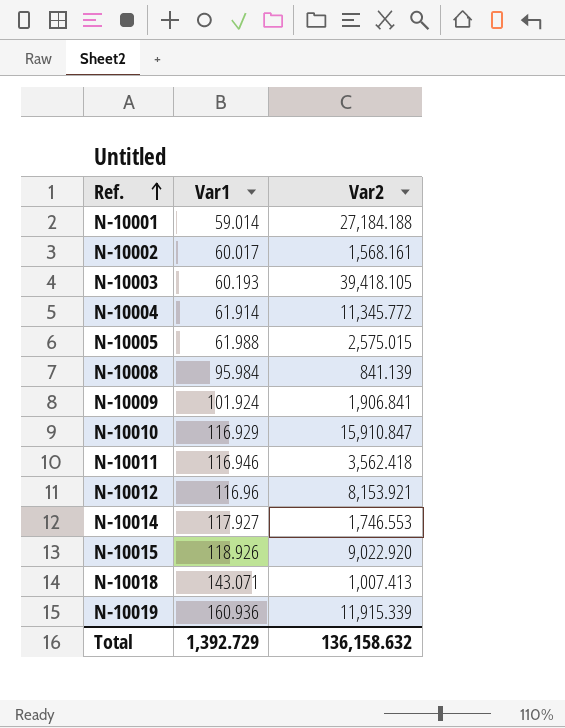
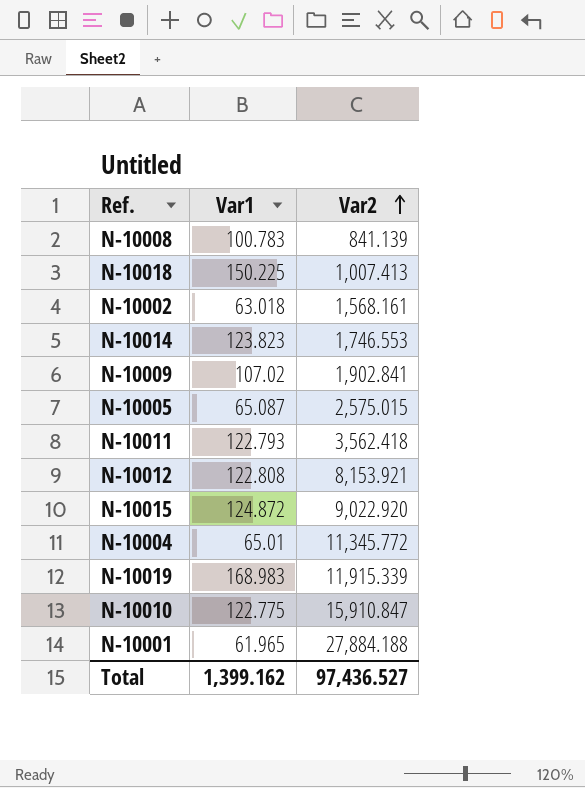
row order: Ref. ascending -> Var2 ascending
row N-10003: 60.193 | 39,418.105 -> none
N-10008 | Var1: 95.984 -> 100.783
N-10018 | Var1: 143.071 -> 150.225
N-10002 | Var1: 60.017 -> 63.018
N-10014 | Var1: 117.927 -> 123.823
N-10009 | Var1: 101.924 -> 107.02
N-10009 | Var2: 1,906.841 -> 1,902.841
N-10005 | Var1: 61.988 -> 65.087
N-10011 | Var1: 116.946 -> 122.793
N-10012 | Var1: 116.96 -> 122.808
N-10015 | Var1: 118.926 -> 124.872
N-10004 | Var1: 61.914 -> 65.01
N-10019 | Var1: 160.936 -> 168.983
N-10010 | Var1: 116.929 -> 122.775
N-10001 | Var1: 59.014 -> 61.965
N-10001 | Var2: 27,184.188 -> 27,884.188
Total | Var1: 1,392.729 -> 1,399.162
Total | Var2: 136,158.632 -> 97,436.527

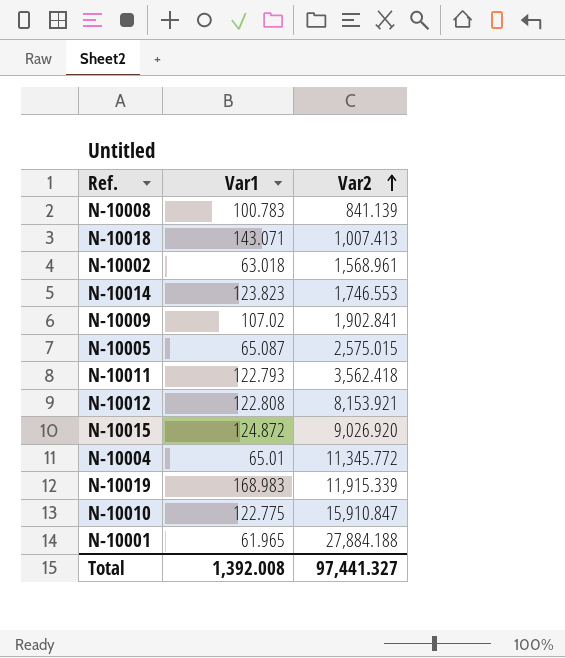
N-10018 | Var1: 150.225 -> 143.071
N-10002 | Var2: 1,568.161 -> 1,568.961
N-10015 | Var2: 9,022.920 -> 9,026.920
Total | Var1: 1,399.162 -> 1,392.008
Total | Var2: 97,436.527 -> 97,441.327

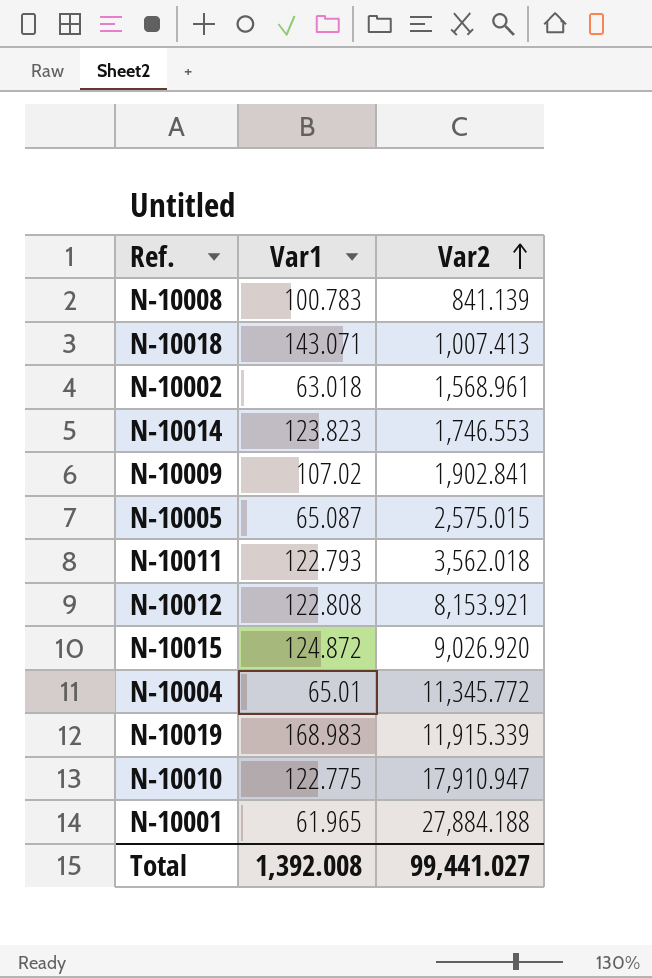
N-10011 | Var2: 3,562.418 -> 3,562.018
N-10010 | Var2: 15,910.847 -> 17,910.947
Total | Var2: 97,441.327 -> 99,441.027

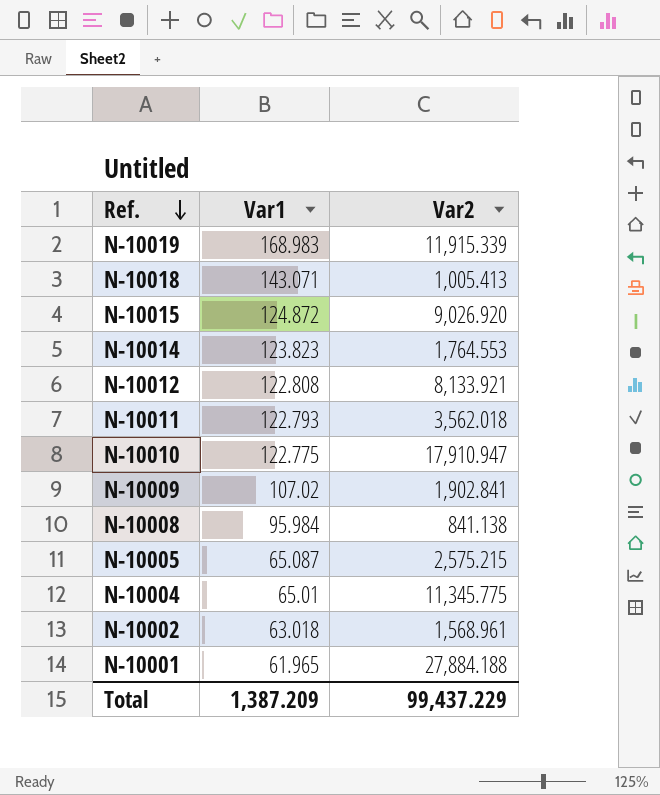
row order: Var2 ascending -> Ref. descending
N-10018 | Var2: 1,007.413 -> 1,005.413
N-10014 | Var2: 1,746.553 -> 1,764.553
N-10012 | Var2: 8,153.921 -> 8,133.921
N-10008 | Var1: 100.783 -> 95.984
N-10008 | Var2: 841.139 -> 841.138
N-10005 | Var2: 2,575.015 -> 2,575.215
N-10004 | Var2: 11,345.772 -> 11,345.775
Total | Var1: 1,392.008 -> 1,387.209
Total | Var2: 99,441.027 -> 99,437.229

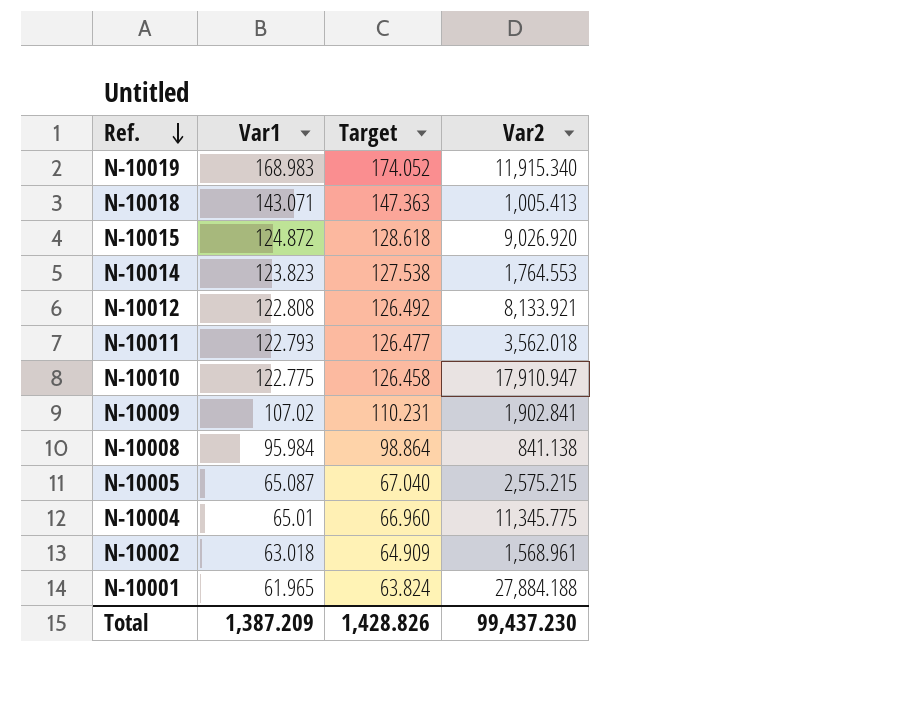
column Target | formula: none -> [Var1] * 1.03
N-10019 | Var2: 11,915.339 -> 11,915.340
Total | Var2: 99,437.229 -> 99,437.230

